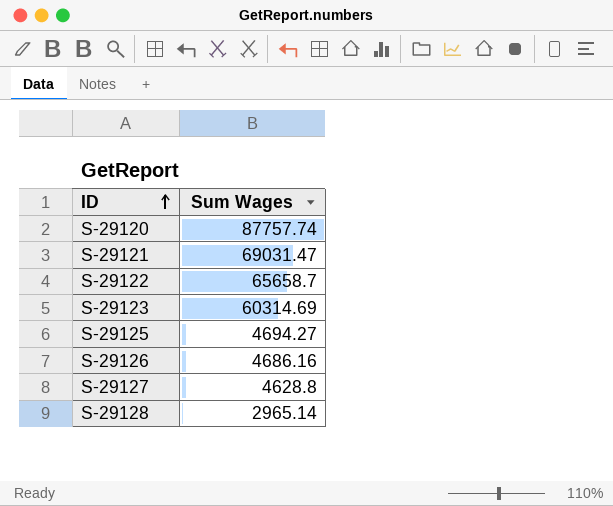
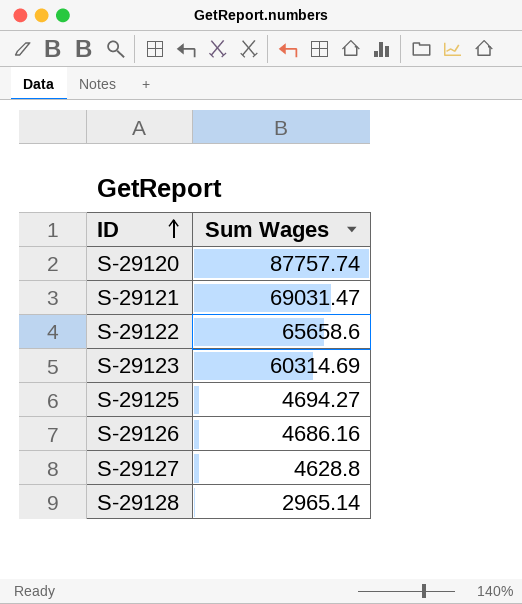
S-29122 | Sum Wages: 65658.7 -> 65658.6

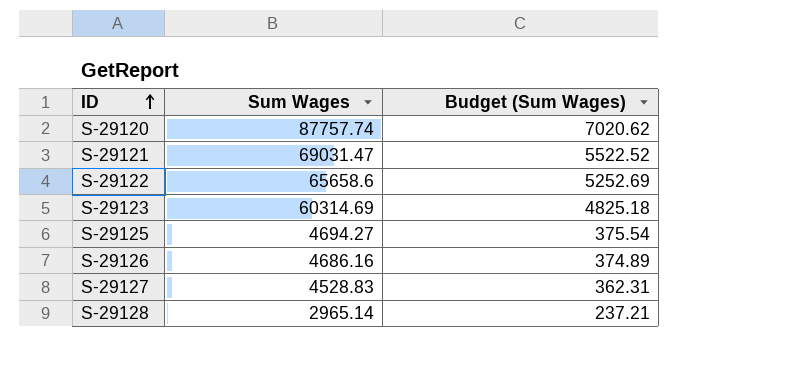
column Budget (Sum Wages) | formula: none -> [Sum Wages] * 0.08
S-29127 | Sum Wages: 4628.8 -> 4528.83

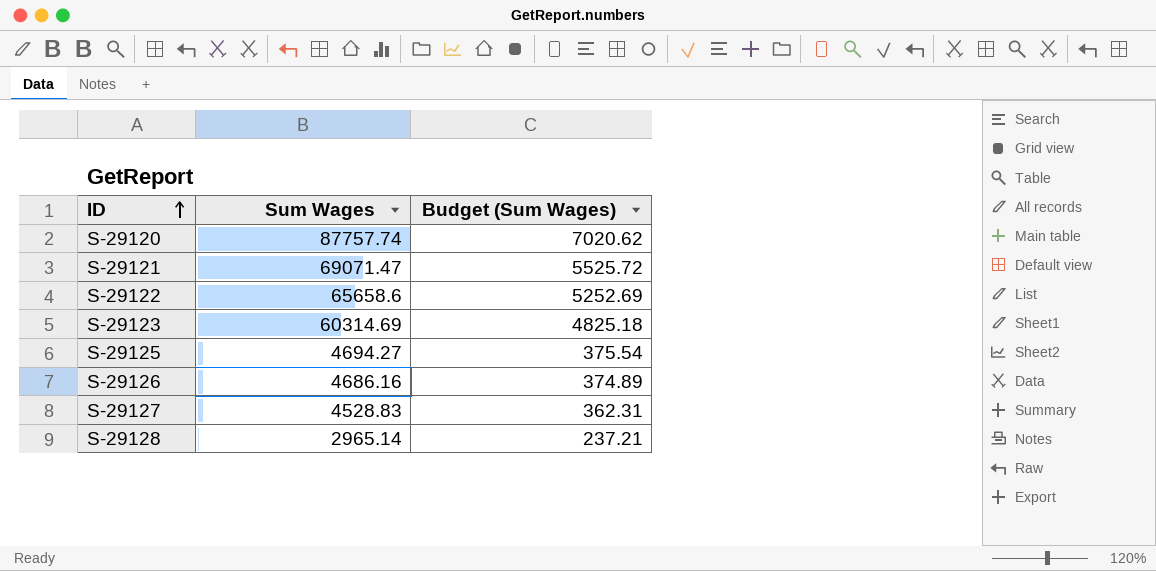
S-29121 | Sum Wages: 69031.47 -> 69071.47
S-29121 | Budget (Sum Wages): 5522.52 -> 5525.72

